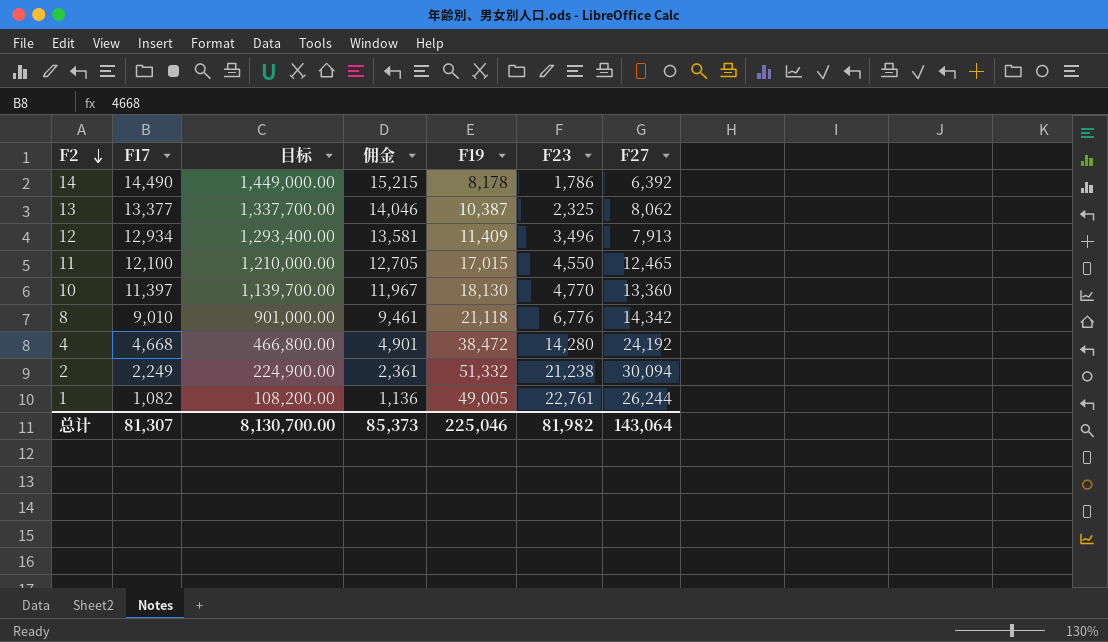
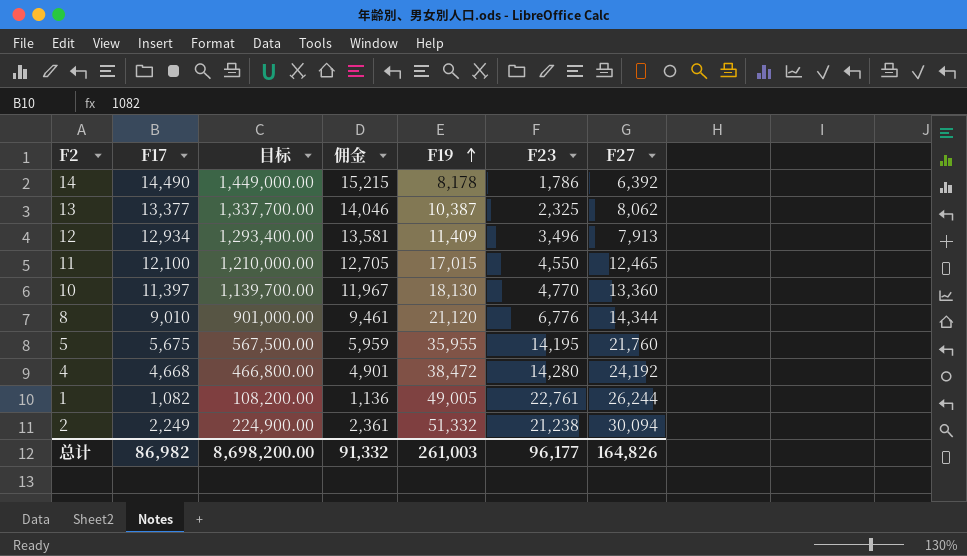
row order: F2 descending -> F19 ascending
8 | F19: 21,118 -> 21,120
8 | F27: 14,342 -> 14,344
row 5: none -> 5,675 | 567,500.00 | 5,959 | 35,955 | 14,195 | 21,760
总计 | F17: 81,307 -> 86,982
总计 | 目标: 8,130,700.00 -> 8,698,200.00
总计 | 佣金: 85,373 -> 91,332
总计 | F19: 225,046 -> 261,003
总计 | F23: 81,982 -> 96,177
总计 | F27: 143,064 -> 164,826

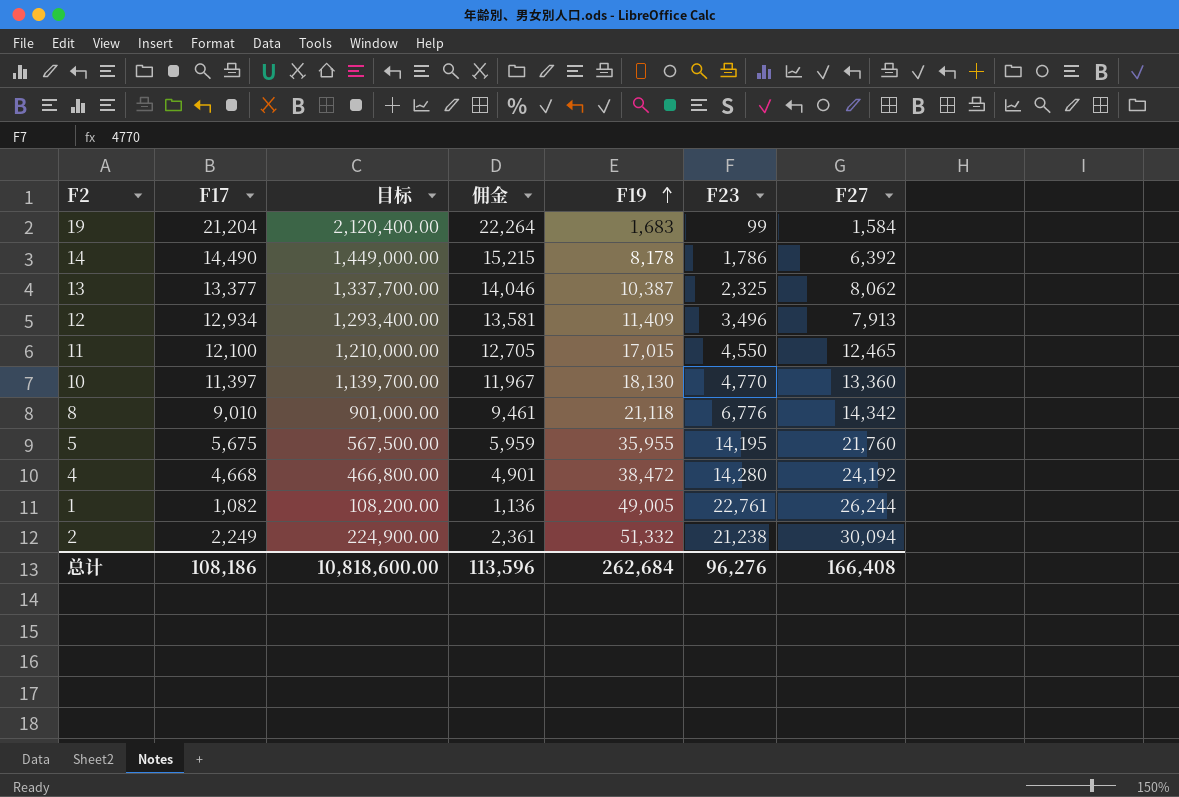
row 19: none -> 21,204 | 2,120,400.00 | 22,264 | 1,683 | 99 | 1,584
8 | F19: 21,120 -> 21,118
8 | F27: 14,344 -> 14,342
总计 | F17: 86,982 -> 108,186
总计 | 目标: 8,698,200.00 -> 10,818,600.00
总计 | 佣金: 91,332 -> 113,596
总计 | F19: 261,003 -> 262,684
总计 | F23: 96,177 -> 96,276
总计 | F27: 164,826 -> 166,408

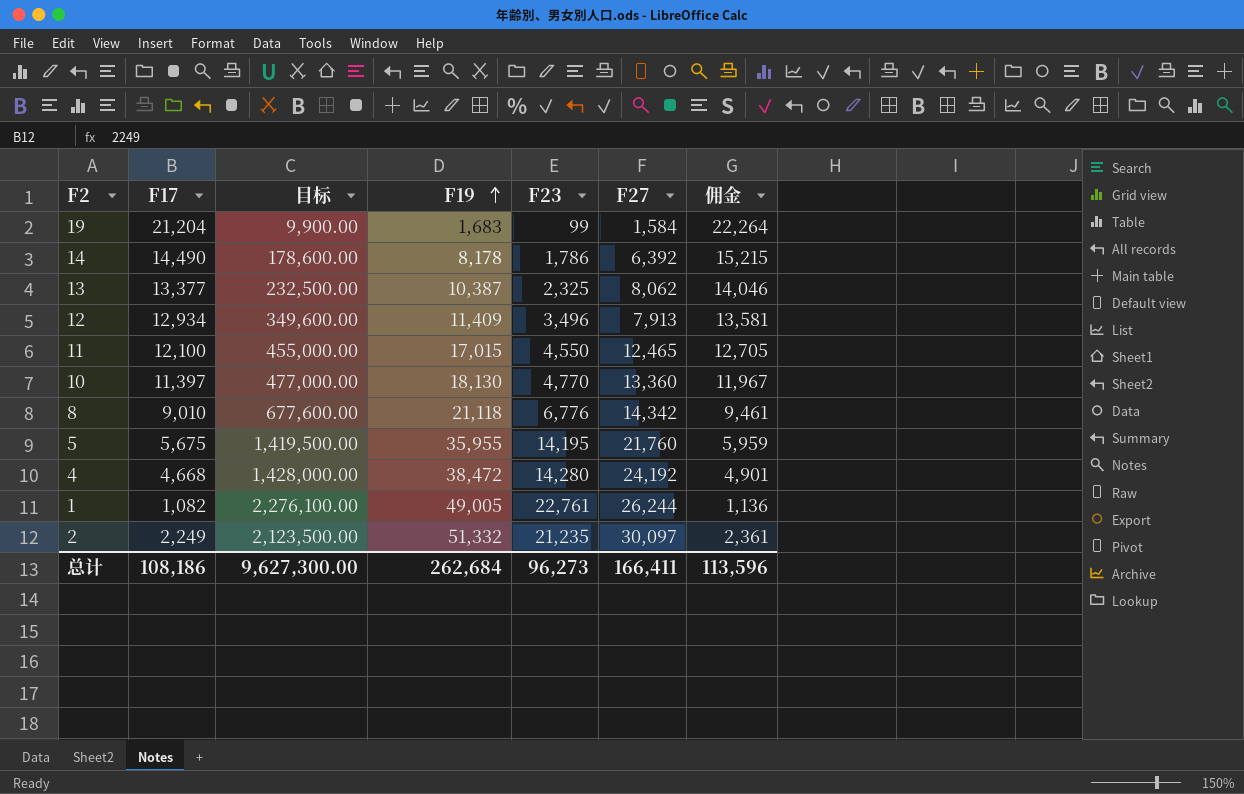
column 目标 | formula: [F17] * 100 -> [F23] * 100
column 佣金 | position: 4 -> 7
2 | F23: 21,238 -> 21,235
2 | F27: 30,094 -> 30,097
总计 | 目标: 10,818,600.00 -> 9,627,300.00
总计 | F23: 96,276 -> 96,273
总计 | F27: 166,408 -> 166,411

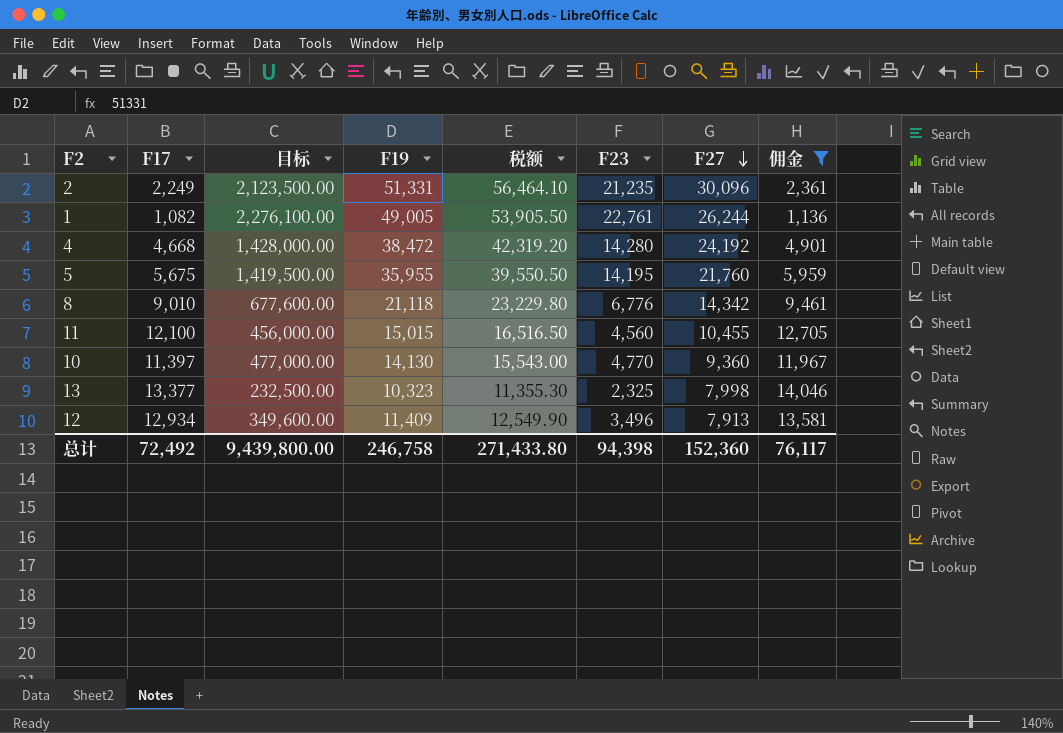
filter: none -> 佣金 <= 14,046
row order: F19 ascending -> F27 descending
column 税额 | formula: none -> [F19] * 1.1
2 | F19: 51,332 -> 51,331
2 | F27: 30,097 -> 30,096
11 | 目标: 455,000.00 -> 456,000.00
11 | F19: 17,015 -> 15,015
11 | F23: 4,550 -> 4,560
11 | F27: 12,465 -> 10,455
10 | F19: 18,130 -> 14,130
10 | F27: 13,360 -> 9,360
13 | F19: 10,387 -> 10,323
13 | F27: 8,062 -> 7,998
总计 | F17: 108,186 -> 72,492
总计 | 目标: 9,627,300.00 -> 9,439,800.00
总计 | F19: 262,684 -> 246,758
总计 | F23: 96,273 -> 94,398
总计 | F27: 166,411 -> 152,360
总计 | 佣金: 113,596 -> 76,117

